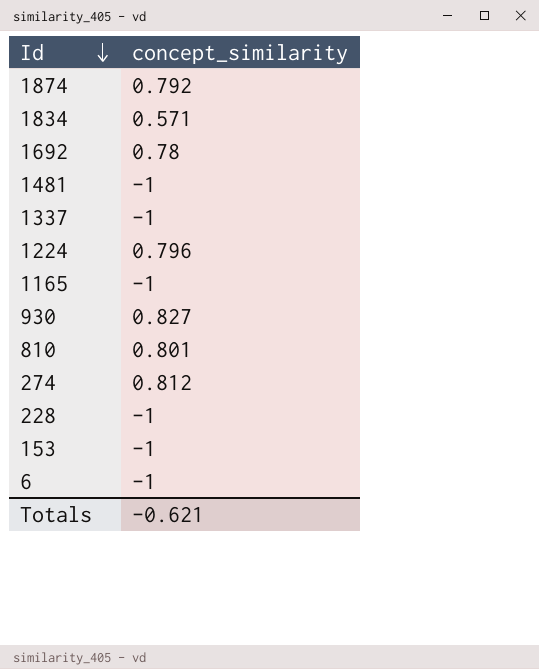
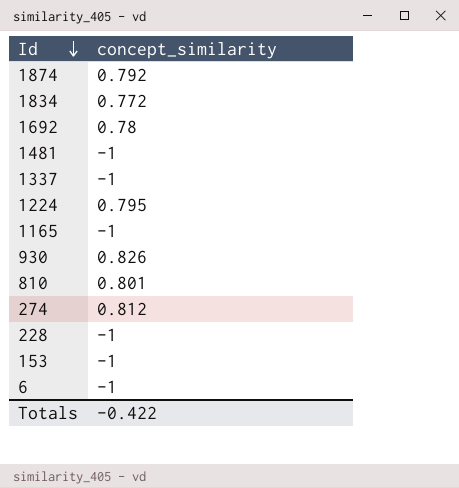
1834 | concept_similarity: 0.571 -> 0.772
1224 | concept_similarity: 0.796 -> 0.795
930 | concept_similarity: 0.827 -> 0.826
Totals | concept_similarity: -0.621 -> -0.422

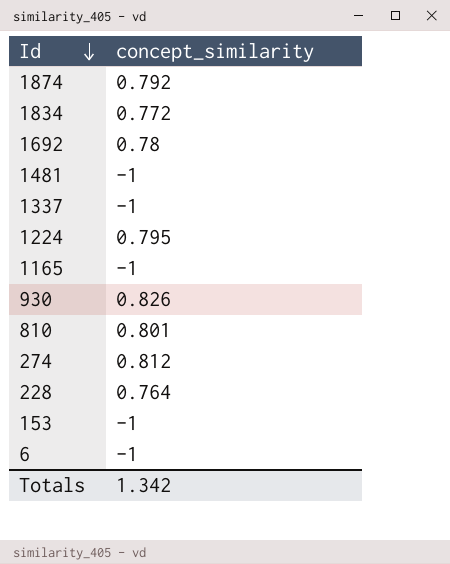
228 | concept_similarity: -1 -> 0.764
Totals | concept_similarity: -0.422 -> 1.342

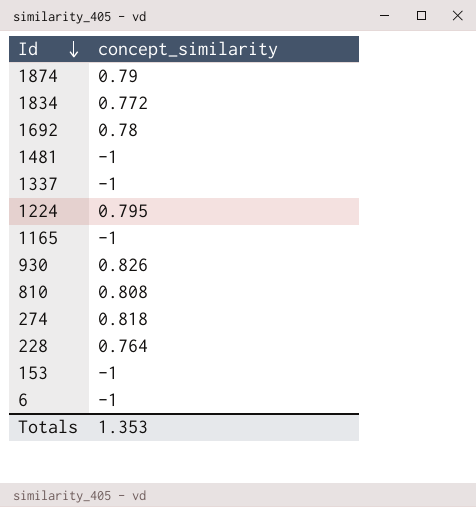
1874 | concept_similarity: 0.792 -> 0.79
810 | concept_similarity: 0.801 -> 0.808
274 | concept_similarity: 0.812 -> 0.818
Totals | concept_similarity: 1.342 -> 1.353

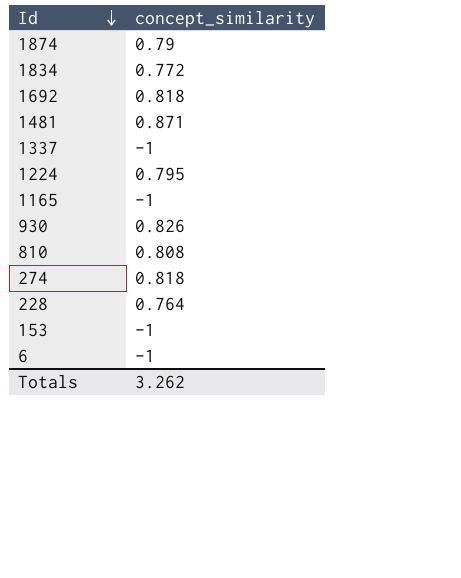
1692 | concept_similarity: 0.78 -> 0.818
1481 | concept_similarity: -1 -> 0.871
Totals | concept_similarity: 1.353 -> 3.262

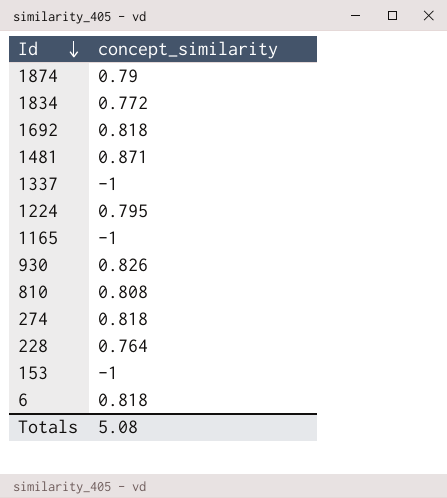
6 | concept_similarity: -1 -> 0.818
Totals | concept_similarity: 3.262 -> 5.08

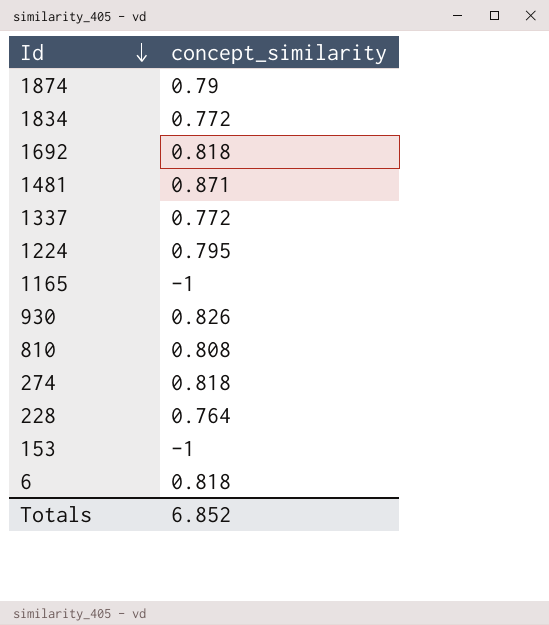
1337 | concept_similarity: -1 -> 0.772
Totals | concept_similarity: 5.08 -> 6.852

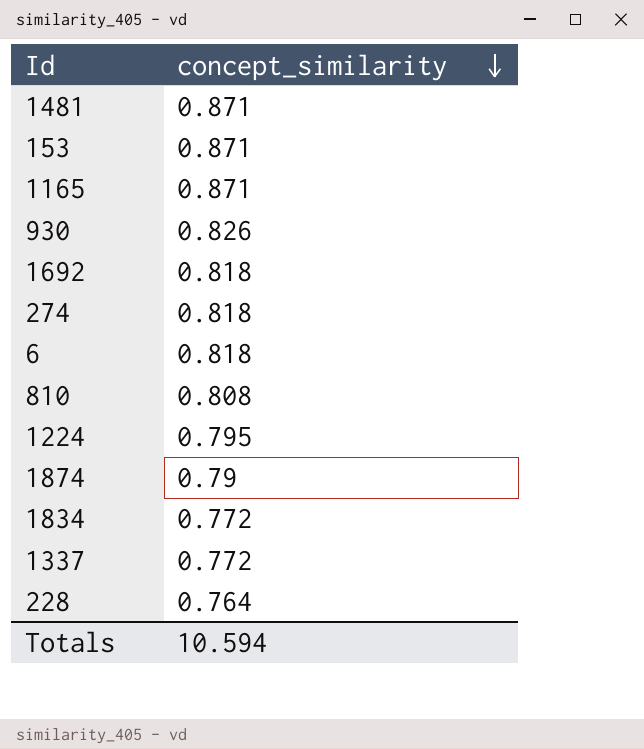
row order: Id descending -> concept_similarity descending
153 | concept_similarity: -1 -> 0.871
1165 | concept_similarity: -1 -> 0.871
Totals | concept_similarity: 6.852 -> 10.594

